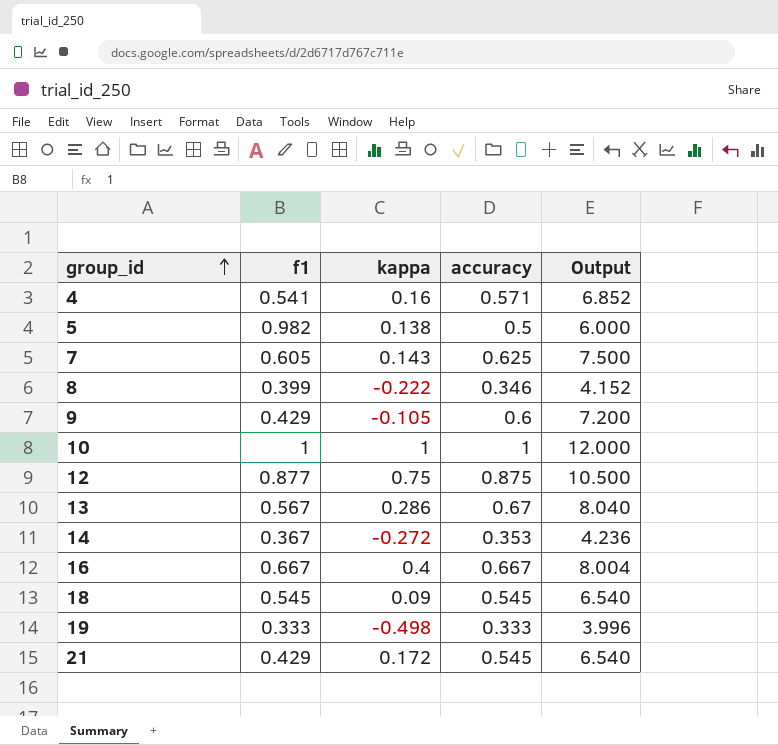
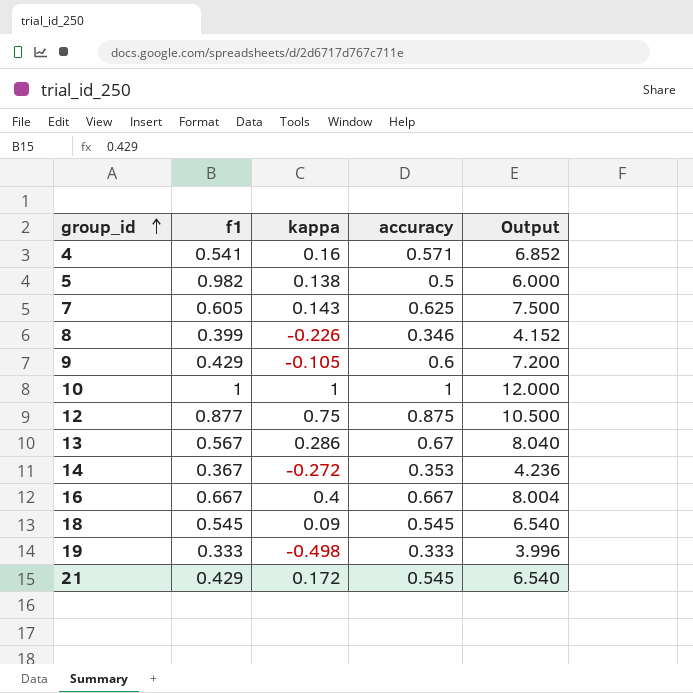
8 | kappa: -0.222 -> -0.226

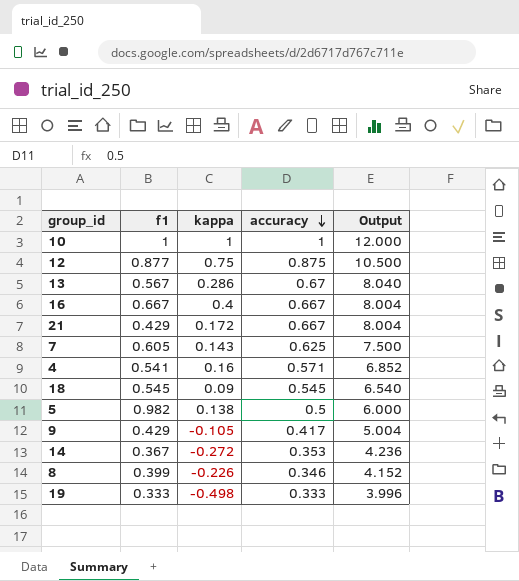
row order: group_id ascending -> accuracy descending
21 | accuracy: 0.545 -> 0.667
21 | Output: 6.540 -> 8.004
9 | accuracy: 0.6 -> 0.417
9 | Output: 7.200 -> 5.004

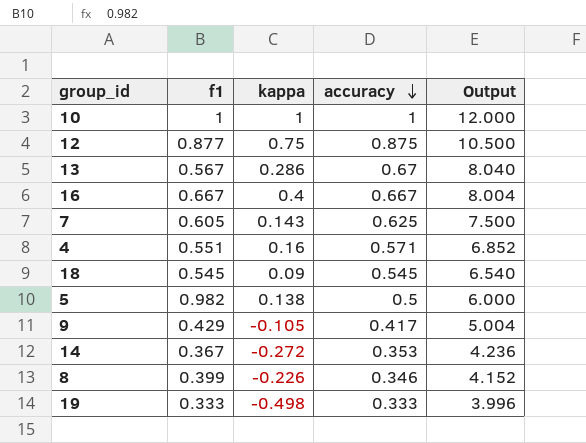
row 21: 0.429 | 0.172 | 0.667 | 8.004 -> none
4 | f1: 0.541 -> 0.551

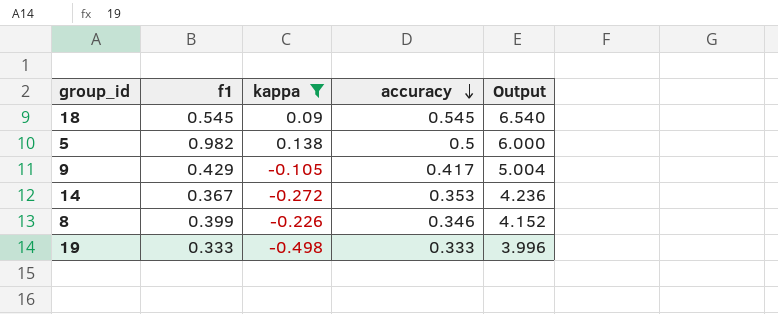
filter: none -> kappa <= 0.138

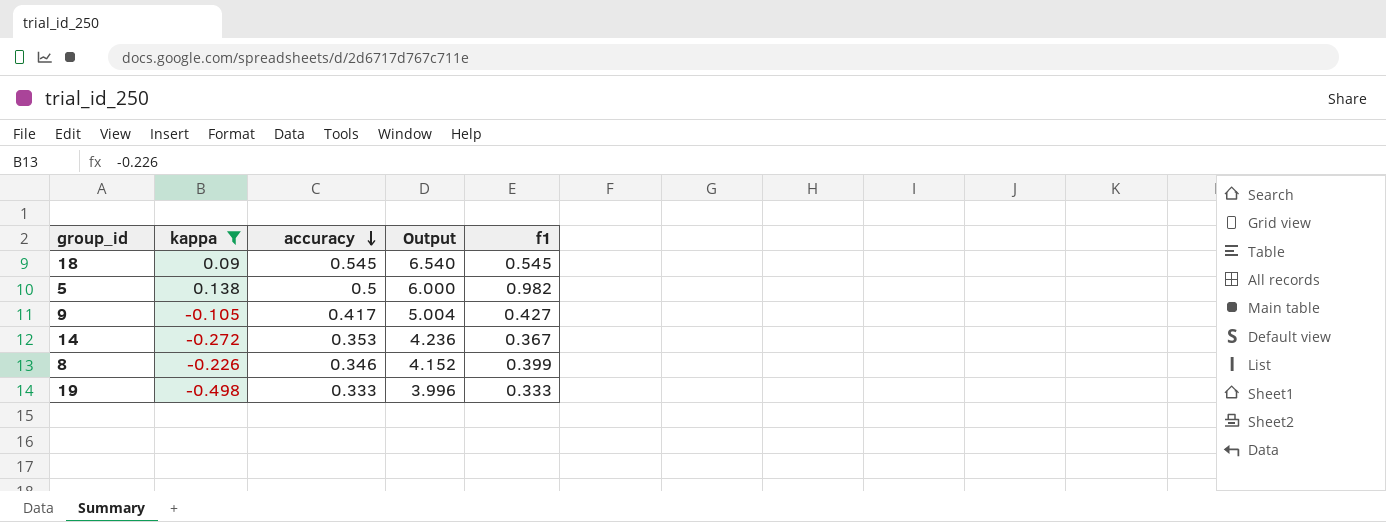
column f1 | position: 2 -> 5
9 | f1: 0.429 -> 0.427

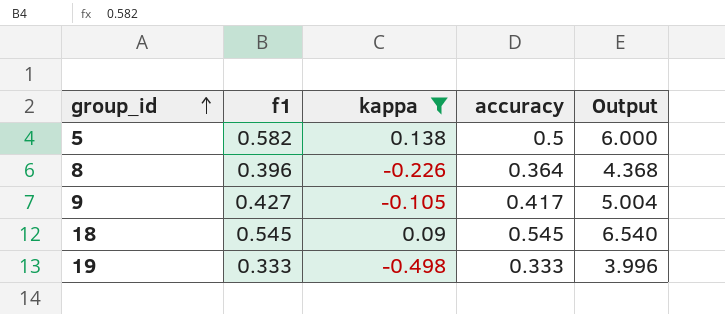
row order: accuracy descending -> group_id ascending
column f1 | position: 5 -> 2
row 14: -0.272 | 0.353 | 4.236 | 0.367 -> none
5 | f1: 0.982 -> 0.582
8 | f1: 0.399 -> 0.396
8 | accuracy: 0.346 -> 0.364
8 | Output: 4.152 -> 4.368

